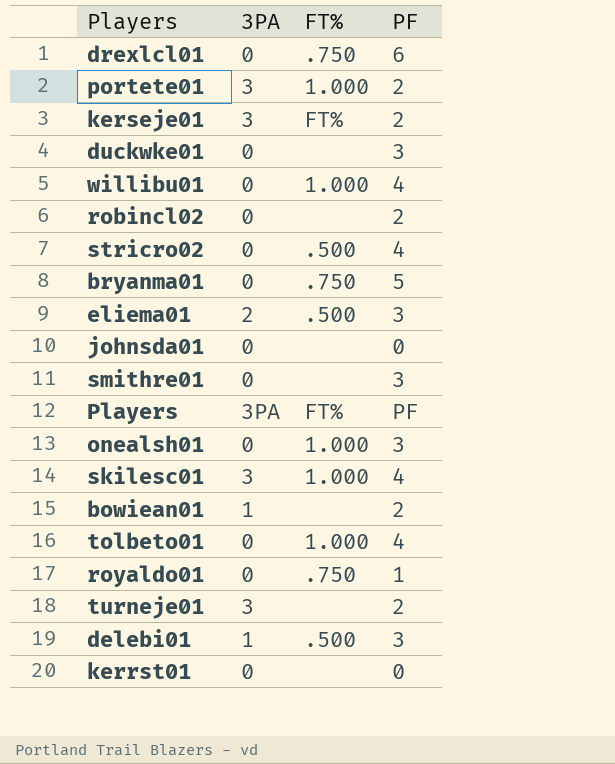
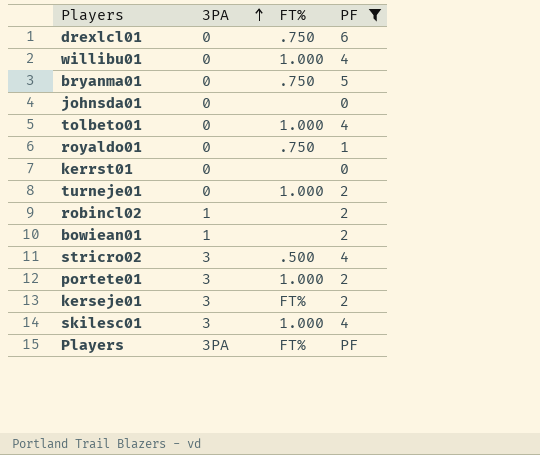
filter: none -> PF != 3
row order: none -> 3PA ascending
turneje01 | 3PA: 3 -> 0
turneje01 | FT%: none -> 1.000
robincl02 | 3PA: 0 -> 1
stricro02 | 3PA: 0 -> 3

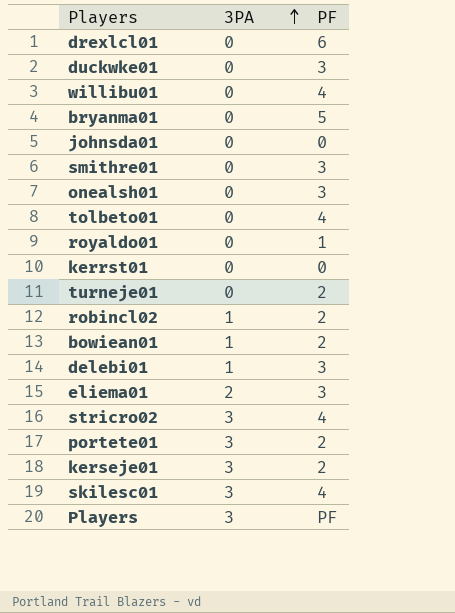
filter: PF != 3 -> none
column FT% | position: 3 -> none
Players | 3PA: 3PA -> 3

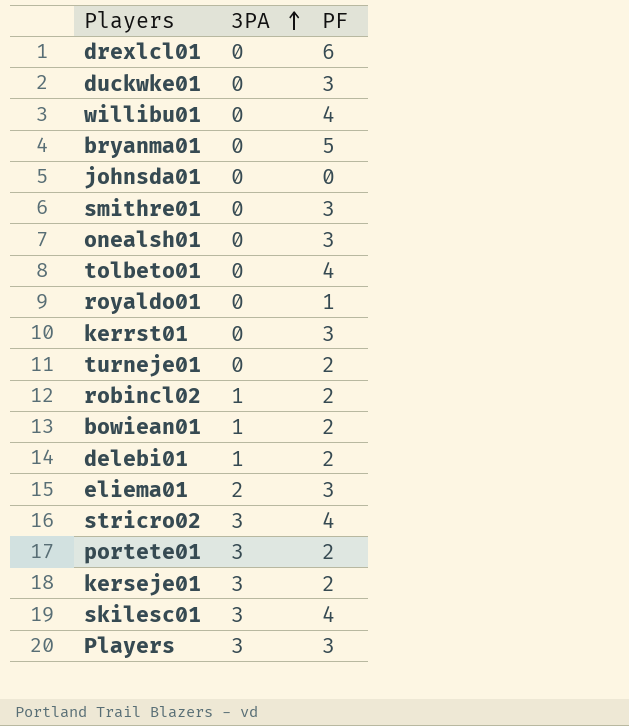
kerrst01 | PF: 0 -> 3
delebi01 | PF: 3 -> 2
Players | PF: PF -> 3

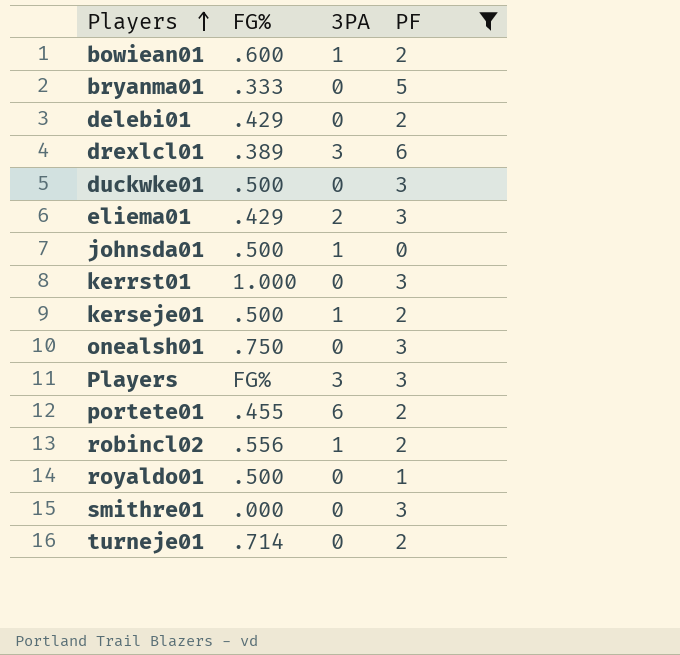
filter: none -> PF != 4
row order: 3PA ascending -> Players ascending
column FG% | position: none -> 2
delebi01 | 3PA: 1 -> 0
drexlcl01 | 3PA: 0 -> 3
johnsda01 | 3PA: 0 -> 1
kerseje01 | 3PA: 3 -> 1
portete01 | 3PA: 3 -> 6

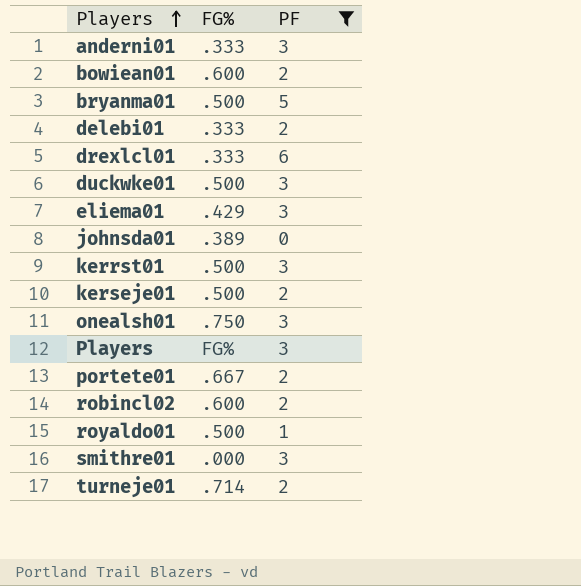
column 3PA | position: 3 -> none
row anderni01: none -> .333 | 3
bryanma01 | FG%: .333 -> .500
delebi01 | FG%: .429 -> .333
drexlcl01 | FG%: .389 -> .333
johnsda01 | FG%: .500 -> .389
kerrst01 | FG%: 1.000 -> .500
portete01 | FG%: .455 -> .667
robincl02 | FG%: .556 -> .600

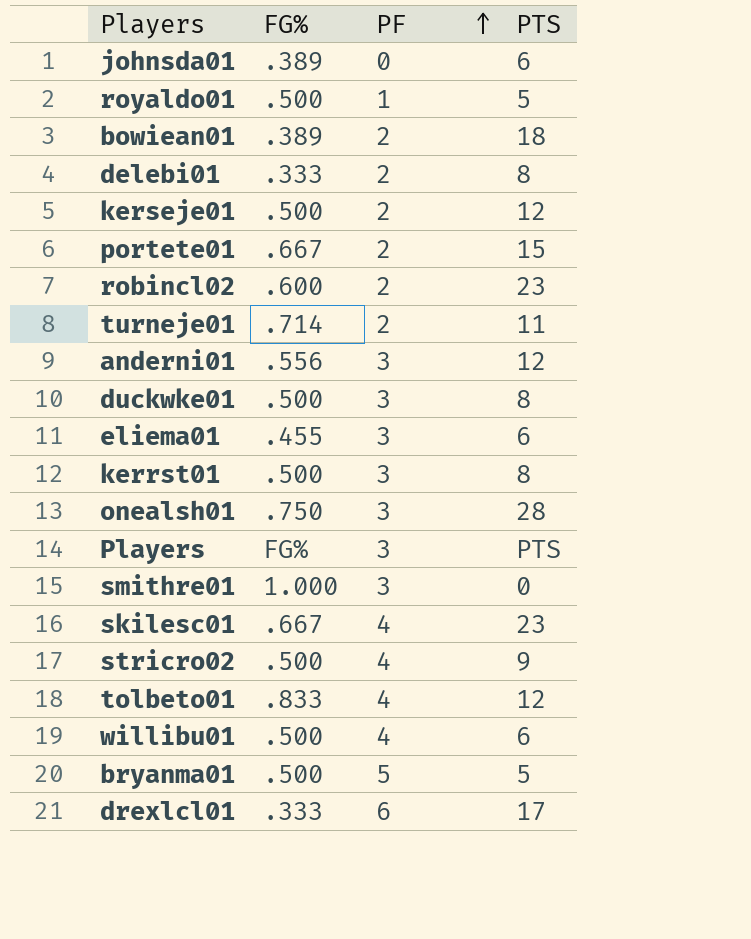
filter: PF != 4 -> none
row order: Players ascending -> PF ascending
column PTS | position: none -> 4
bowiean01 | FG%: .600 -> .389
anderni01 | FG%: .333 -> .556
eliema01 | FG%: .429 -> .455
smithre01 | FG%: .000 -> 1.000

